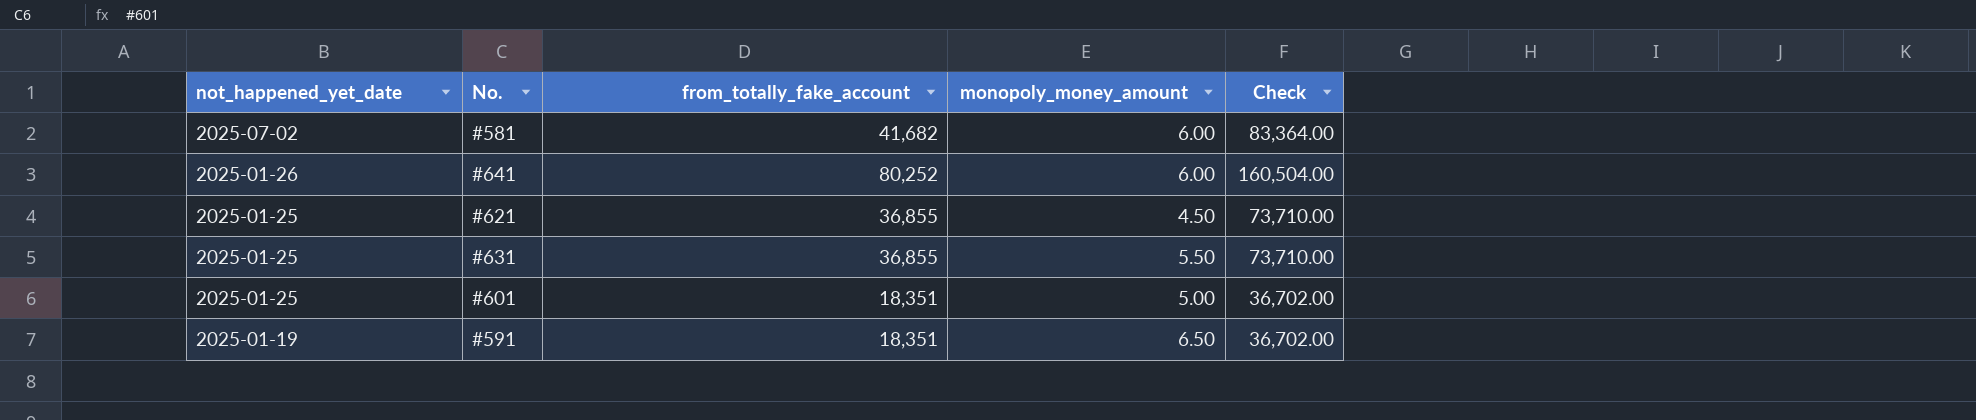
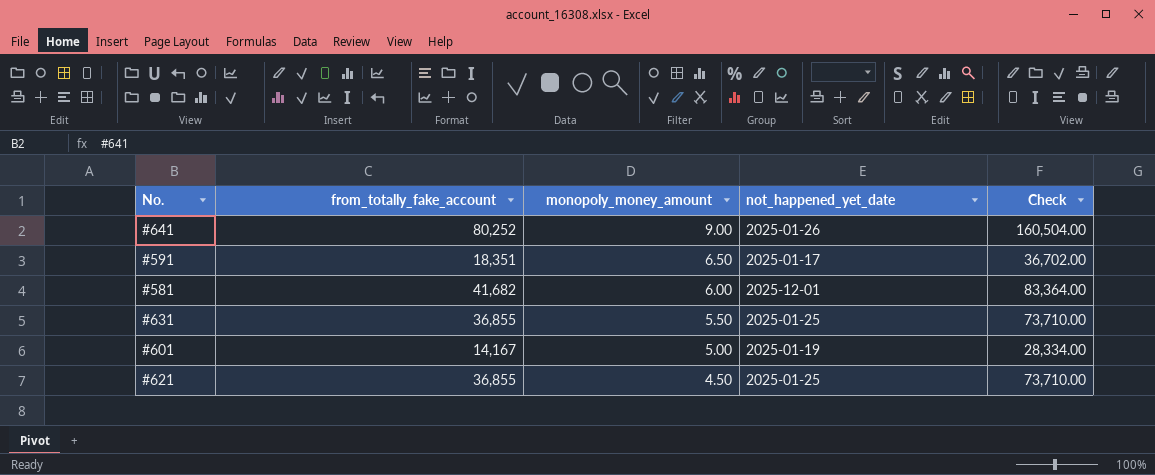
row order: not_happened_yet_date descending -> monopoly_money_amount descending
column not_happened_yet_date | position: 1 -> 4
#641 | monopoly_money_amount: 6.00 -> 9.00
#591 | not_happened_yet_date: 2025-01-19 -> 2025-01-17
#581 | not_happened_yet_date: 2025-07-02 -> 2025-12-01
#601 | from_totally_fake_account: 18,351 -> 14,167
#601 | not_happened_yet_date: 2025-01-25 -> 2025-01-19
#601 | Check: 36,702.00 -> 28,334.00

